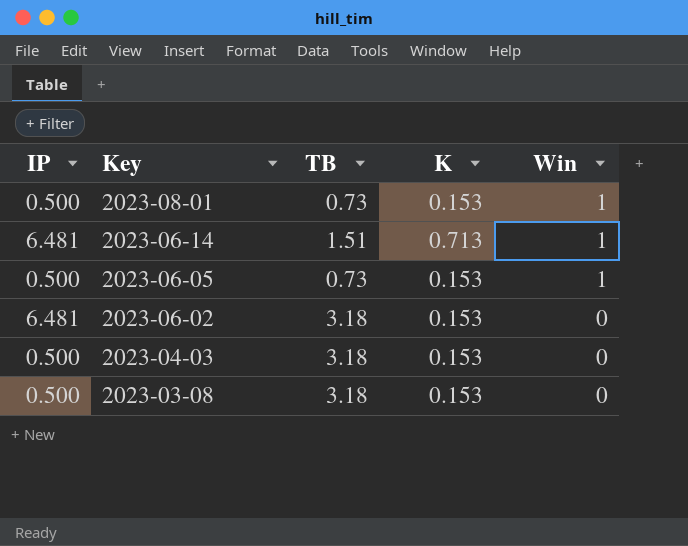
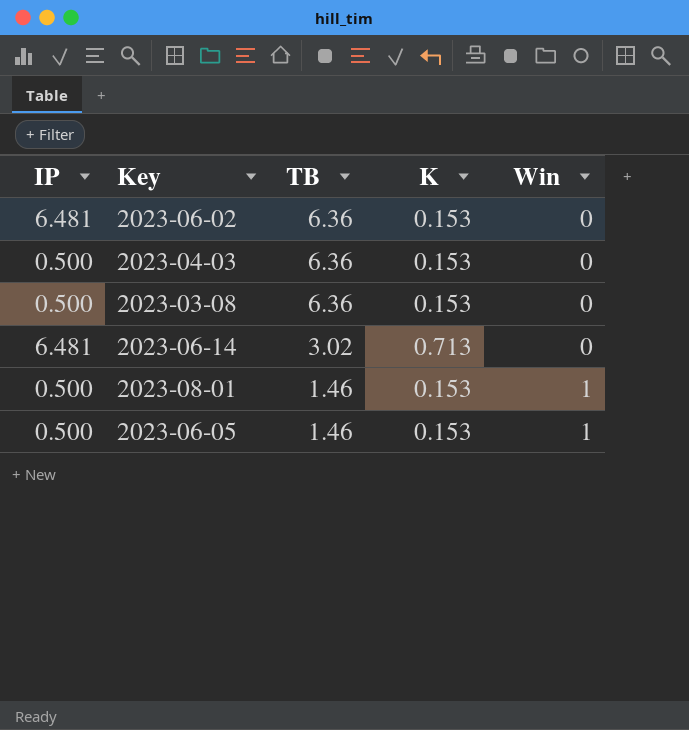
row order: Key descending -> TB descending
2023-06-02 | TB: 3.18 -> 6.36
2023-04-03 | TB: 3.18 -> 6.36
2023-03-08 | TB: 3.18 -> 6.36
2023-06-14 | TB: 1.51 -> 3.02
2023-06-14 | Win: 1 -> 0
2023-08-01 | TB: 0.73 -> 1.46
2023-06-05 | TB: 0.73 -> 1.46

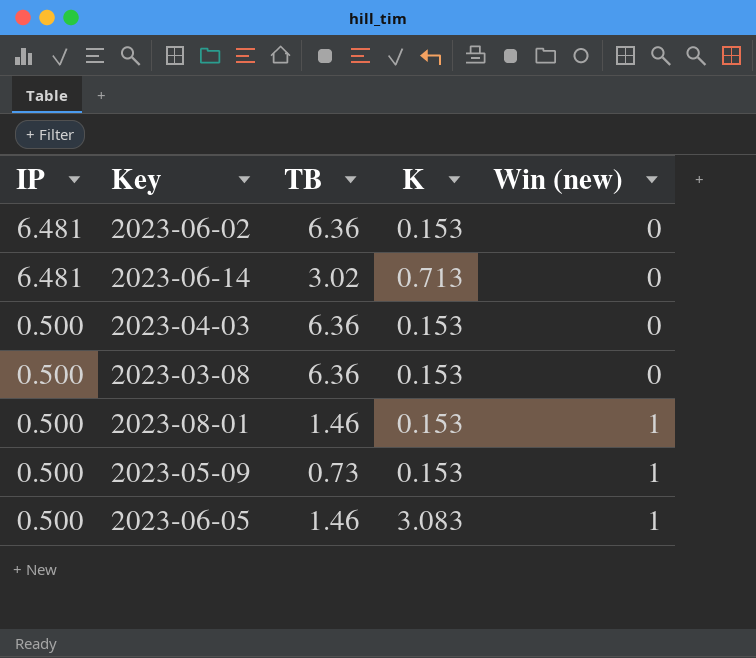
row order: TB descending -> IP descending
column name: Win -> Win (new)
row 2023-05-09: none -> 0.500 | 0.73 | 0.153 | 1
2023-06-05 | K: 0.153 -> 3.083

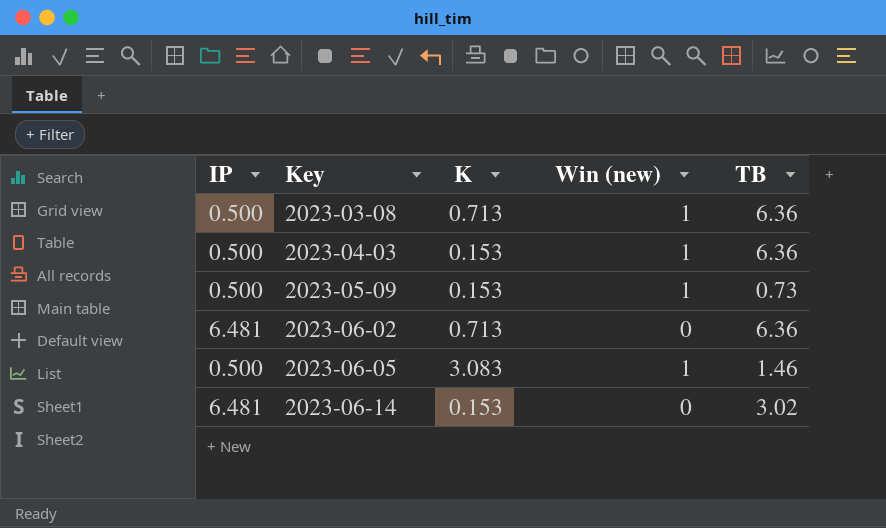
row order: IP descending -> Key ascending
column TB | position: 3 -> 5
row 2023-08-01: 0.500 | 1.46 | 0.153 | 1 -> none
2023-03-08 | K: 0.153 -> 0.713
2023-03-08 | Win (new): 0 -> 1
2023-04-03 | Win (new): 0 -> 1
2023-06-02 | K: 0.153 -> 0.713
2023-06-14 | K: 0.713 -> 0.153

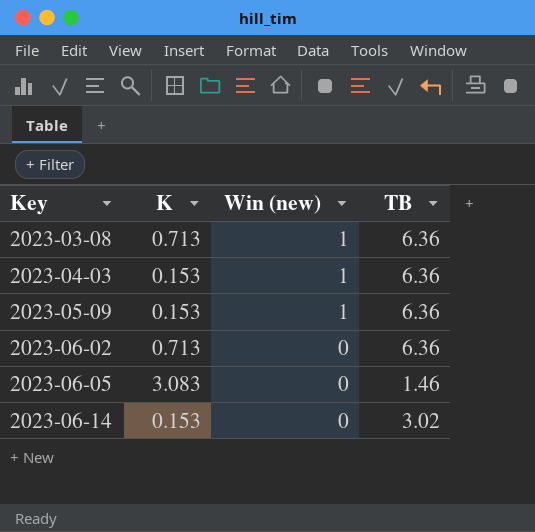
column IP | position: 1 -> none
2023-05-09 | TB: 0.73 -> 6.36
2023-06-05 | Win (new): 1 -> 0

